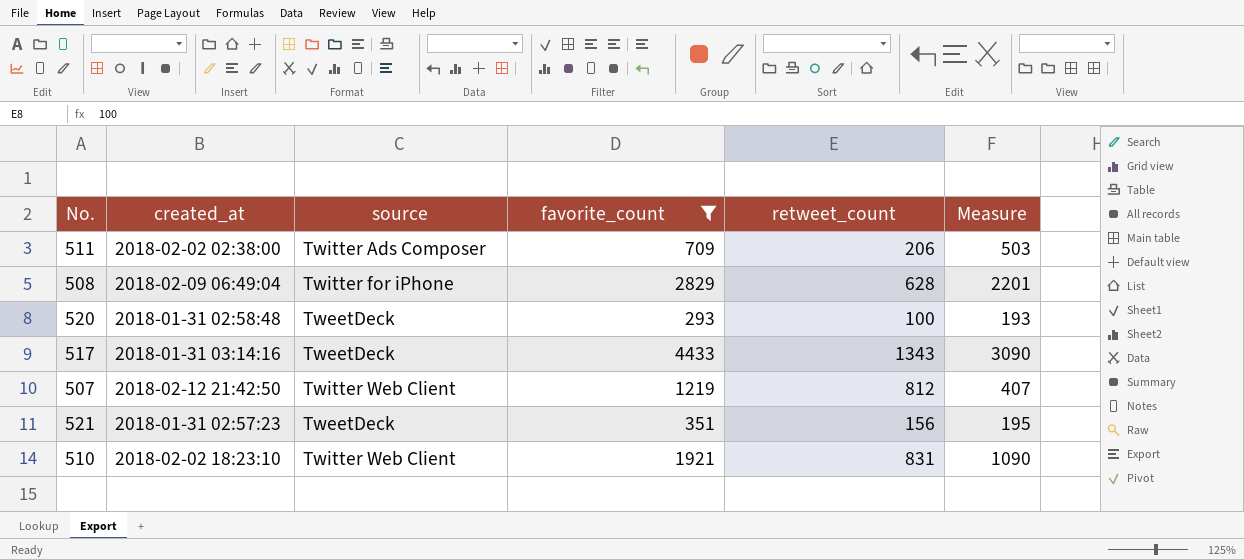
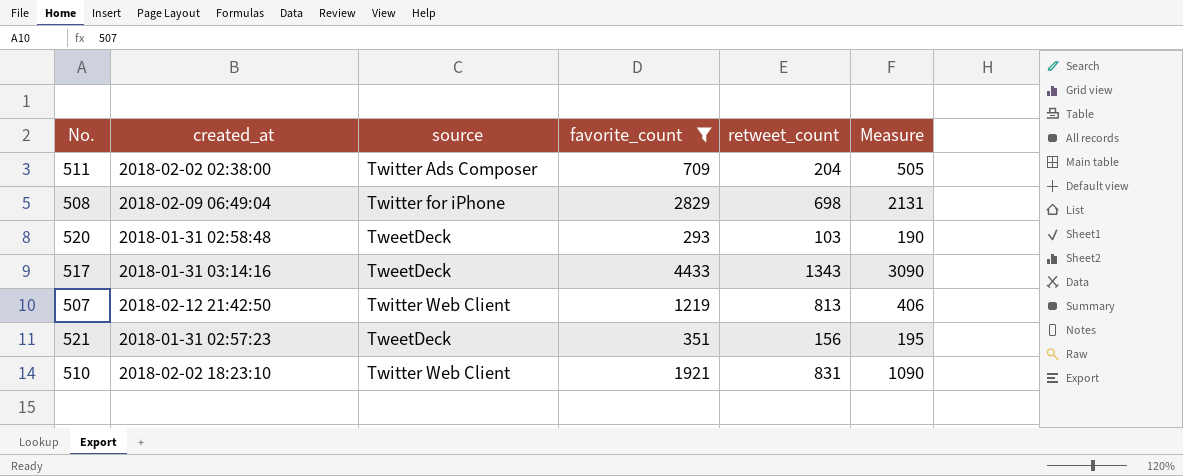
511 | retweet_count: 206 -> 204
511 | Measure: 503 -> 505
508 | retweet_count: 628 -> 698
508 | Measure: 2201 -> 2131
520 | retweet_count: 100 -> 103
520 | Measure: 193 -> 190
507 | retweet_count: 812 -> 813
507 | Measure: 407 -> 406

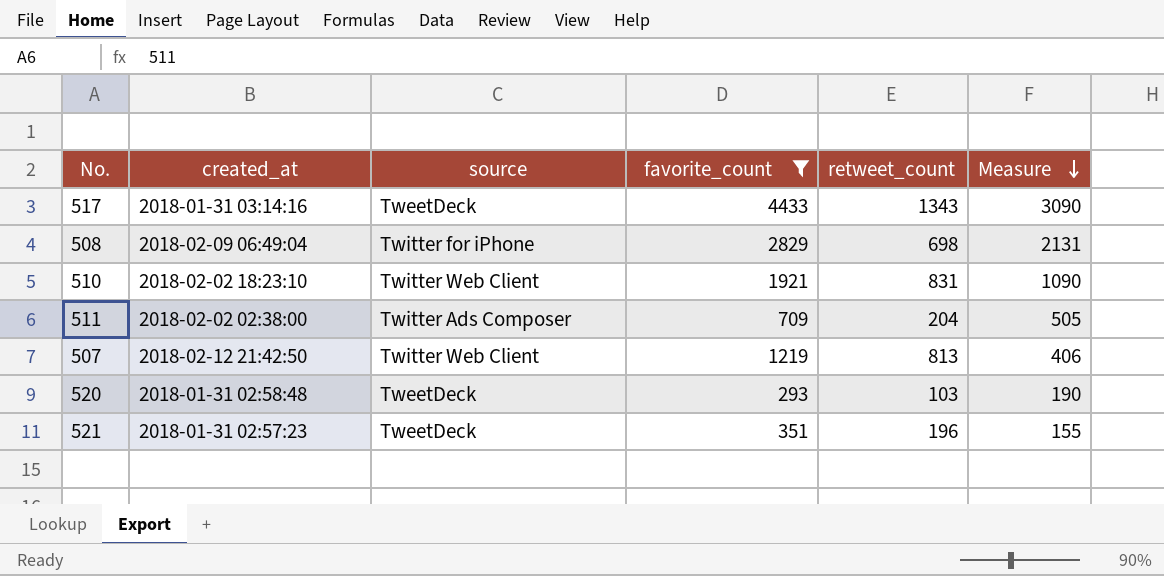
row order: none -> Measure descending
521 | retweet_count: 156 -> 196
521 | Measure: 195 -> 155

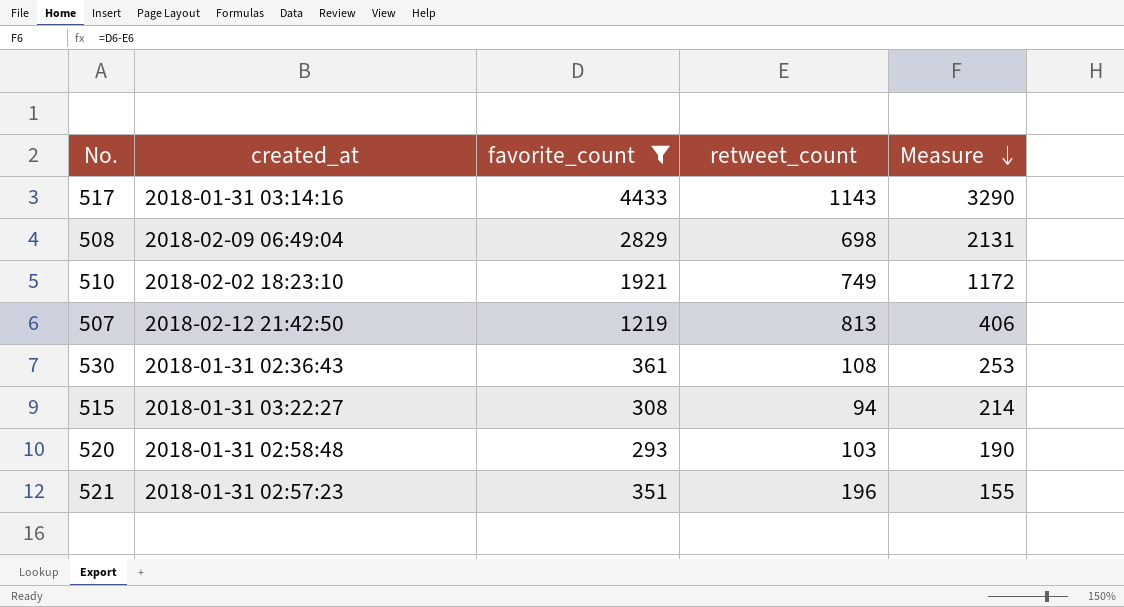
column source | position: 3 -> none
row 511: 2018-02-02 02:38:00 | Twitter Ads Composer | 709 | 204 | 505 -> none
517 | retweet_count: 1343 -> 1143
517 | Measure: 3090 -> 3290
510 | retweet_count: 831 -> 749
510 | Measure: 1090 -> 1172
row 530: none -> 2018-01-31 02:36:43 | 361 | 108 | 253
row 515: none -> 2018-01-31 03:22:27 | 308 | 94 | 214

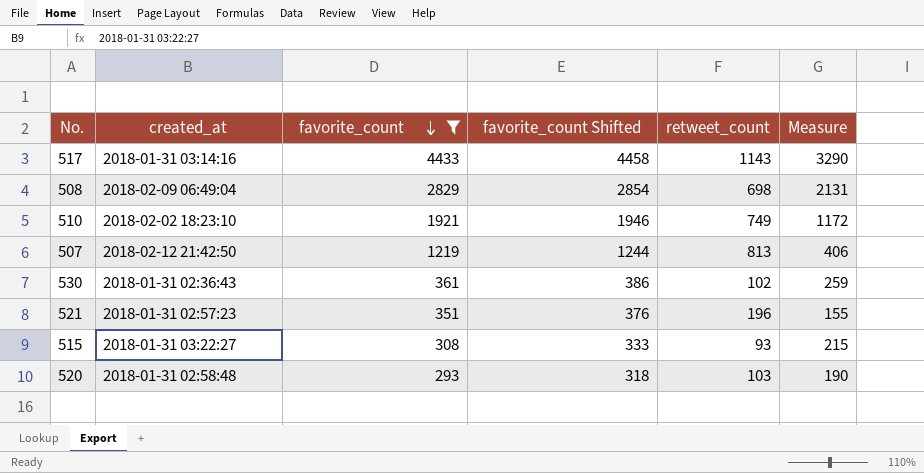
row order: Measure descending -> favorite_count descending
column favorite_count Shifted | formula: none -> [favorite_count] + 25
530 | retweet_count: 108 -> 102
530 | Measure: 253 -> 259
515 | retweet_count: 94 -> 93
515 | Measure: 214 -> 215

